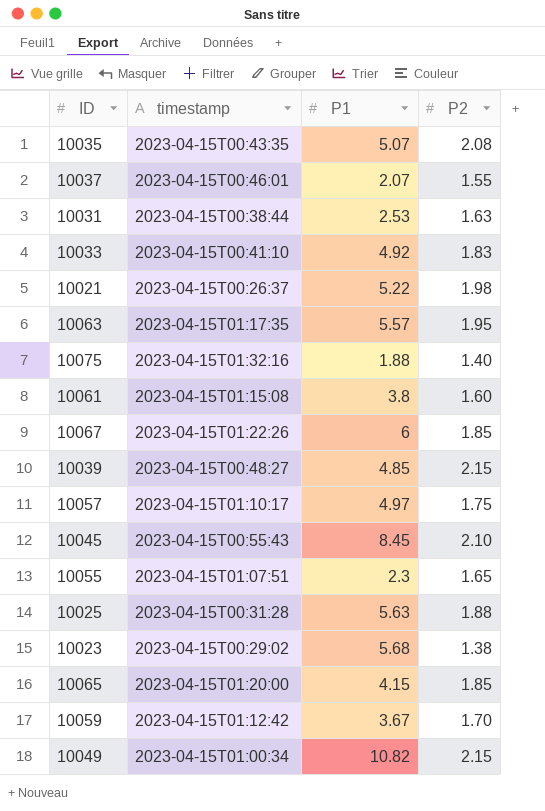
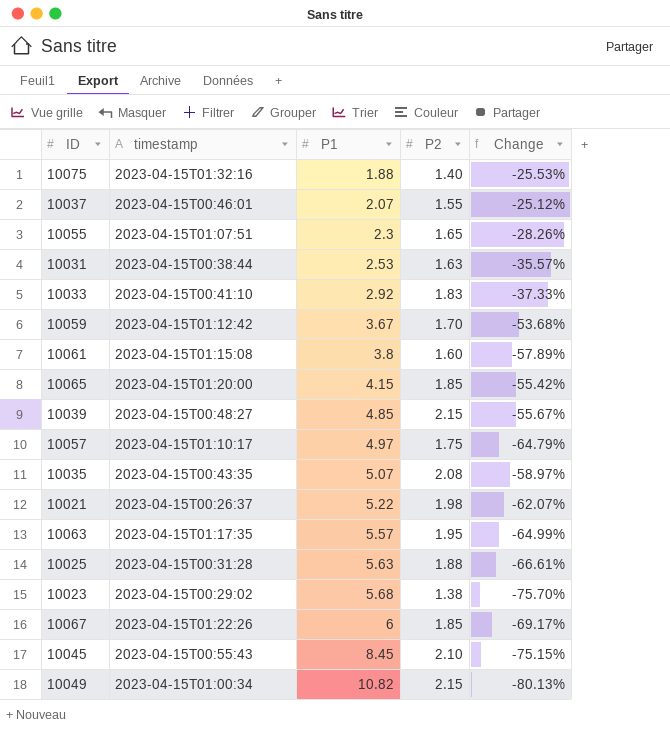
row order: none -> P1 ascending
column Change | formula: none -> ([P2] - [P1]) / [P1]
10033 | P1: 4.92 -> 2.92

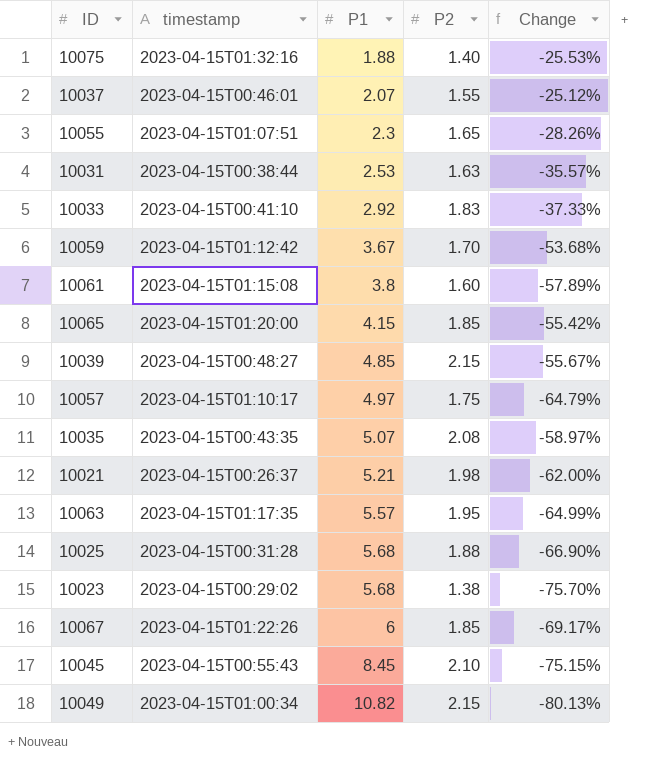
10021 | P1: 5.22 -> 5.21
10021 | Change: -62.07% -> -62.00%
10025 | P1: 5.63 -> 5.68
10025 | Change: -66.61% -> -66.90%

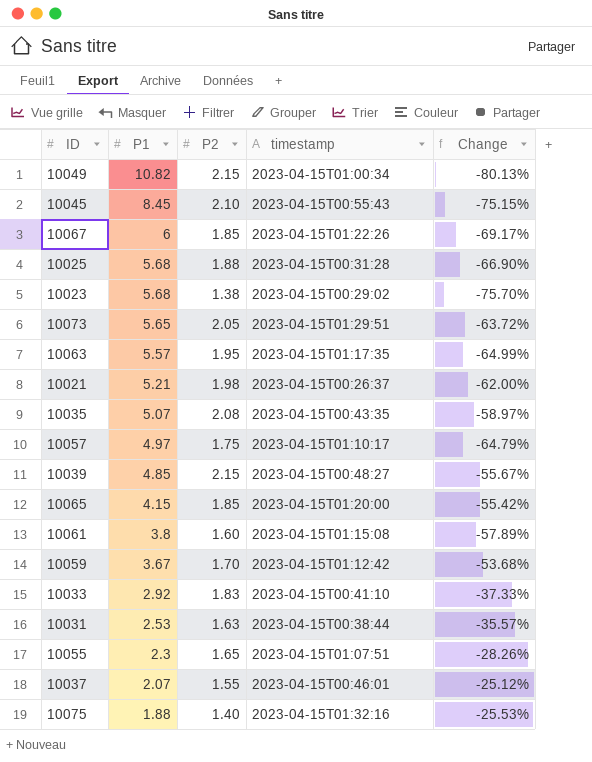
row order: P1 ascending -> P1 descending
column timestamp | position: 2 -> 4
row 10073: none -> 5.65 | 2.05 | 2023-04-15T01:29:51 | -63.72%

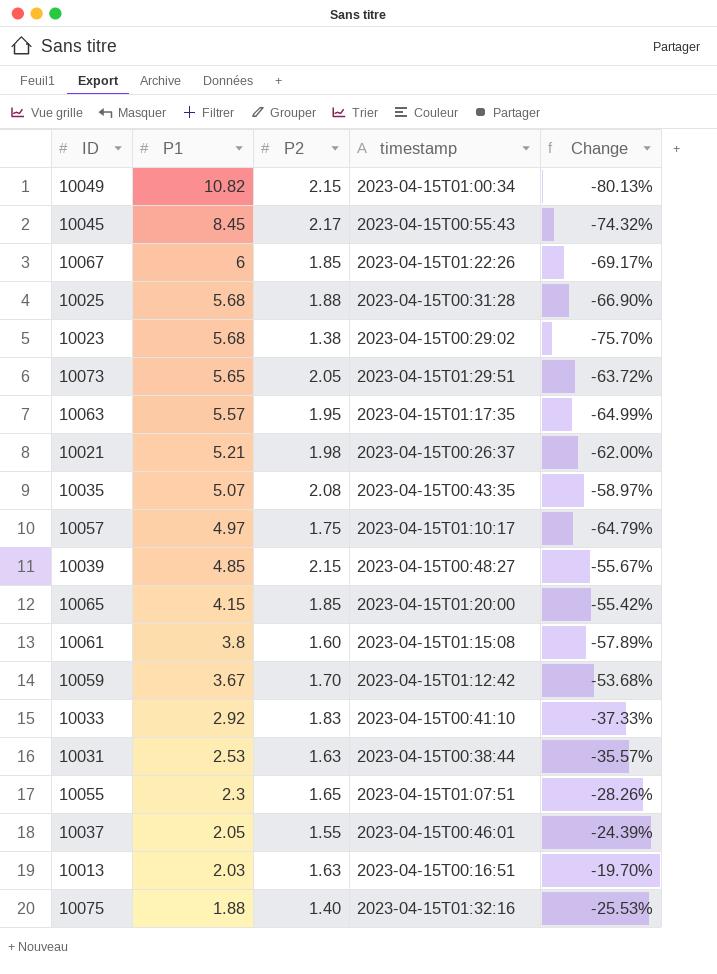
10045 | P2: 2.10 -> 2.17
10045 | Change: -75.15% -> -74.32%
10037 | P1: 2.07 -> 2.05
10037 | Change: -25.12% -> -24.39%
row 10013: none -> 2.03 | 1.63 | 2023-04-15T00:16:51 | -19.70%

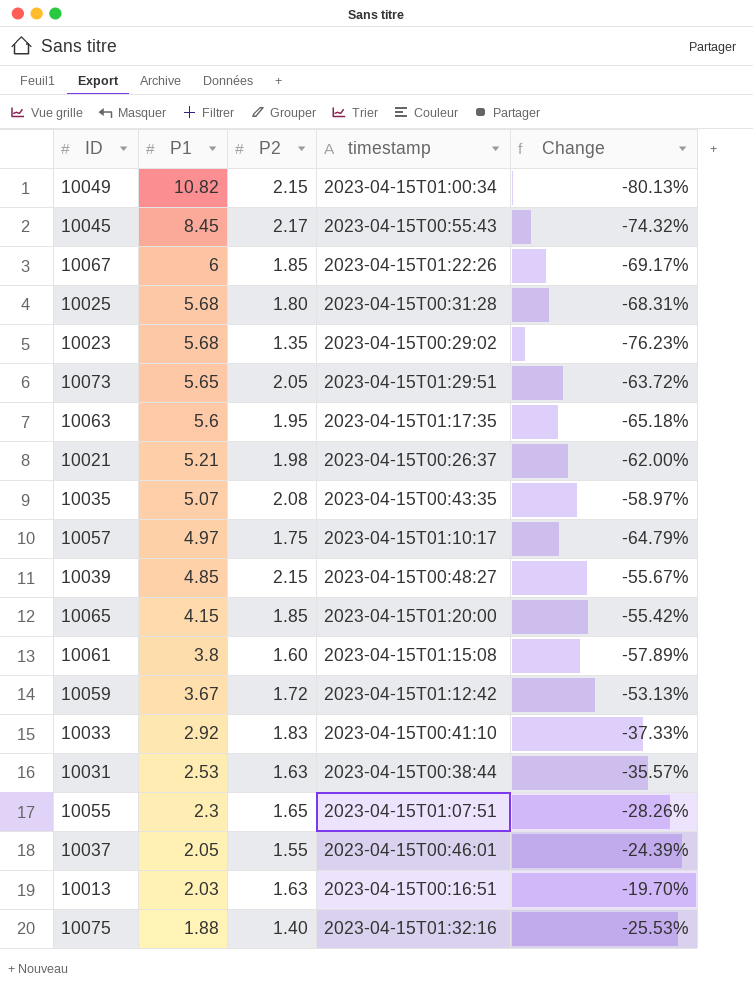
10025 | P2: 1.88 -> 1.80
10025 | Change: -66.90% -> -68.31%
10023 | P2: 1.38 -> 1.35
10023 | Change: -75.70% -> -76.23%
10063 | P1: 5.57 -> 5.6
10063 | Change: -64.99% -> -65.18%
10059 | P2: 1.70 -> 1.72
10059 | Change: -53.68% -> -53.13%

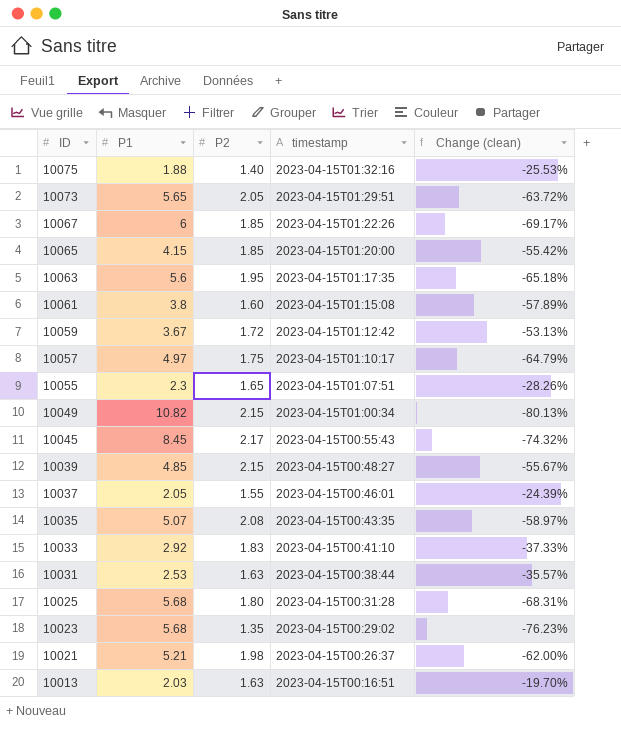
row order: P1 descending -> ID descending
column name: Change -> Change (clean)

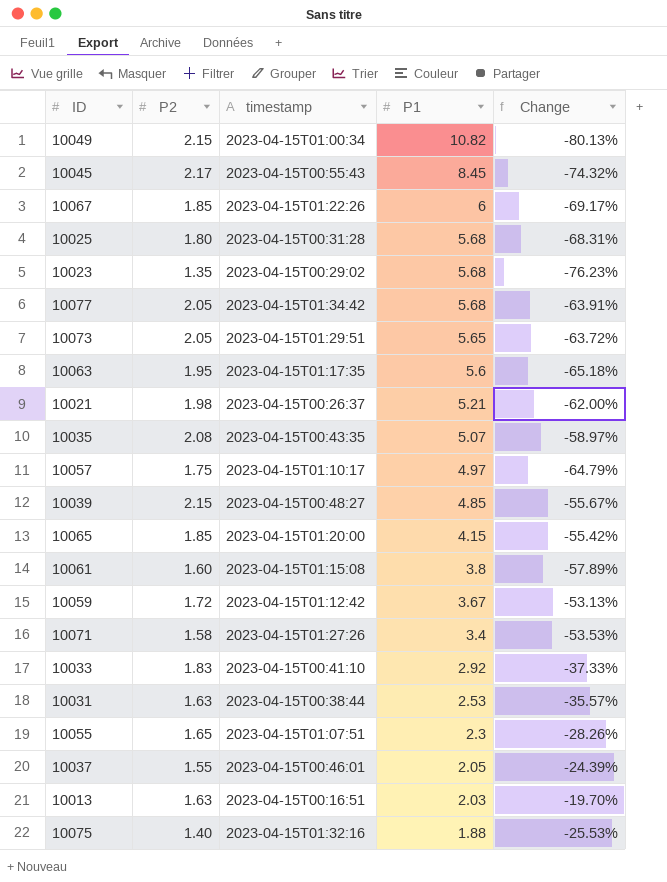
row order: ID descending -> P1 descending
column P1 | position: 2 -> 4
column name: Change (clean) -> Change
row 10077: none -> 2.05 | 2023-04-15T01:34:42 | 5.68 | -63.91%
row 10071: none -> 1.58 | 2023-04-15T01:27:26 | 3.4 | -53.53%

